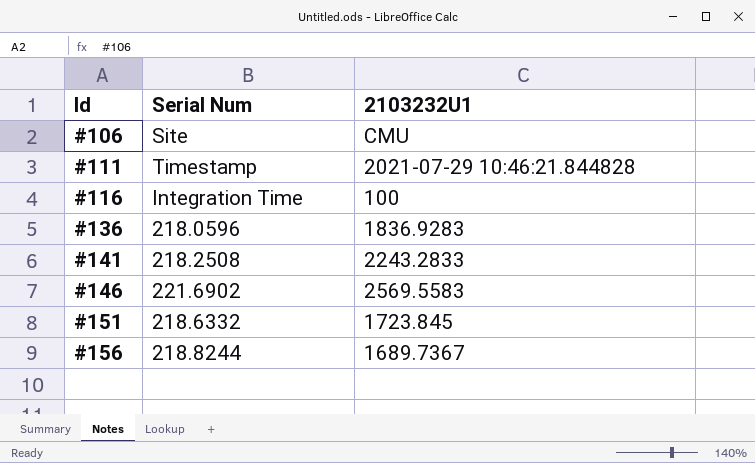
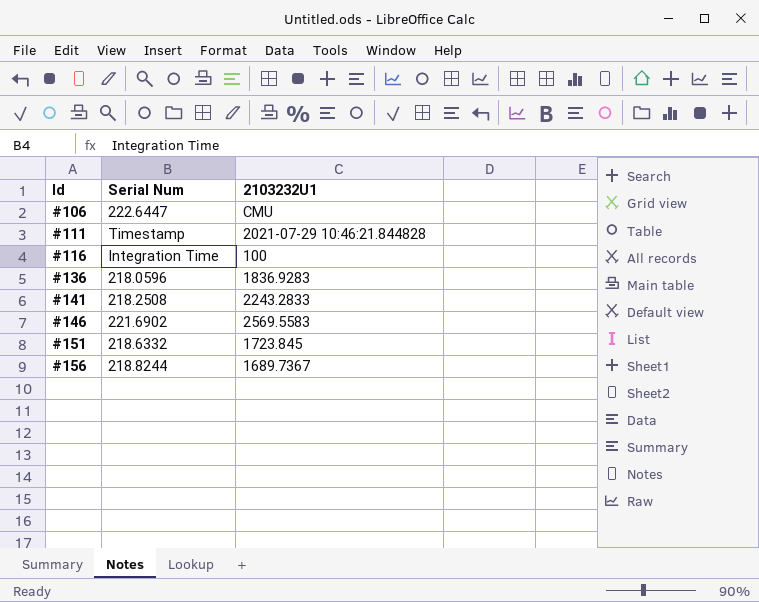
#106 | Serial Num: Site -> 222.6447

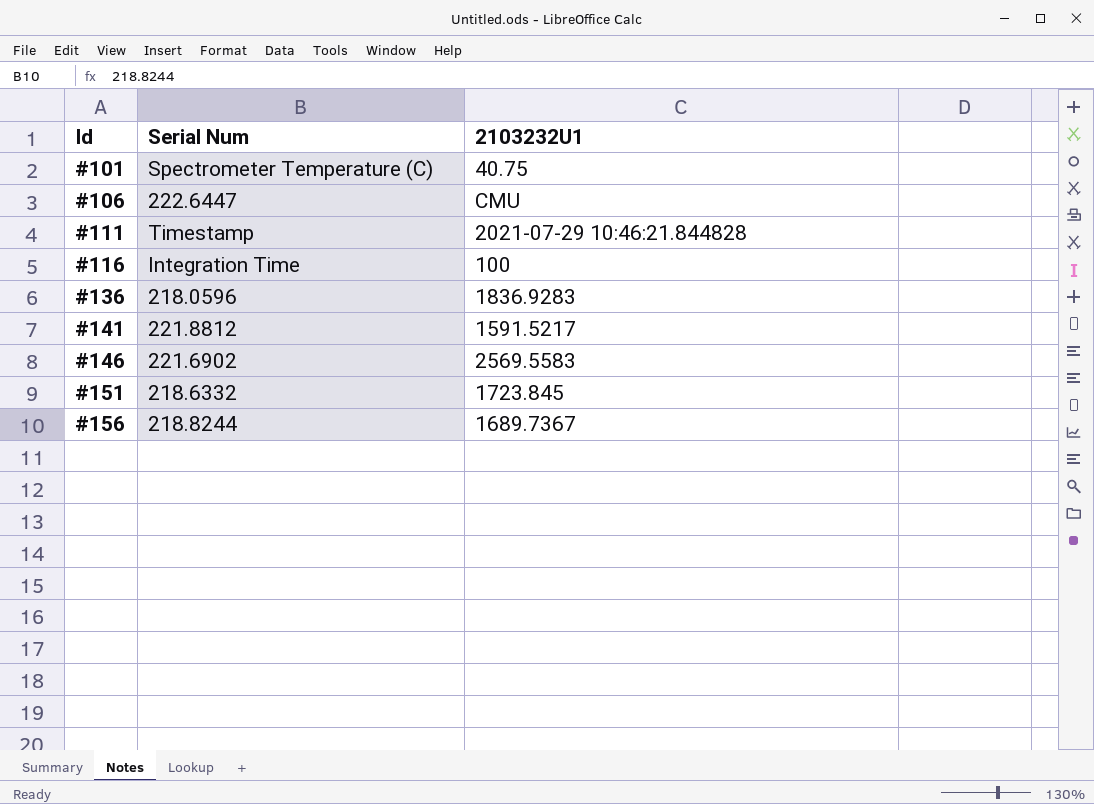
row #101: none -> Spectrometer Temperature (C) | 40.75
#141 | Serial Num: 218.2508 -> 221.8812
#141 | 2103232U1: 2243.2833 -> 1591.5217

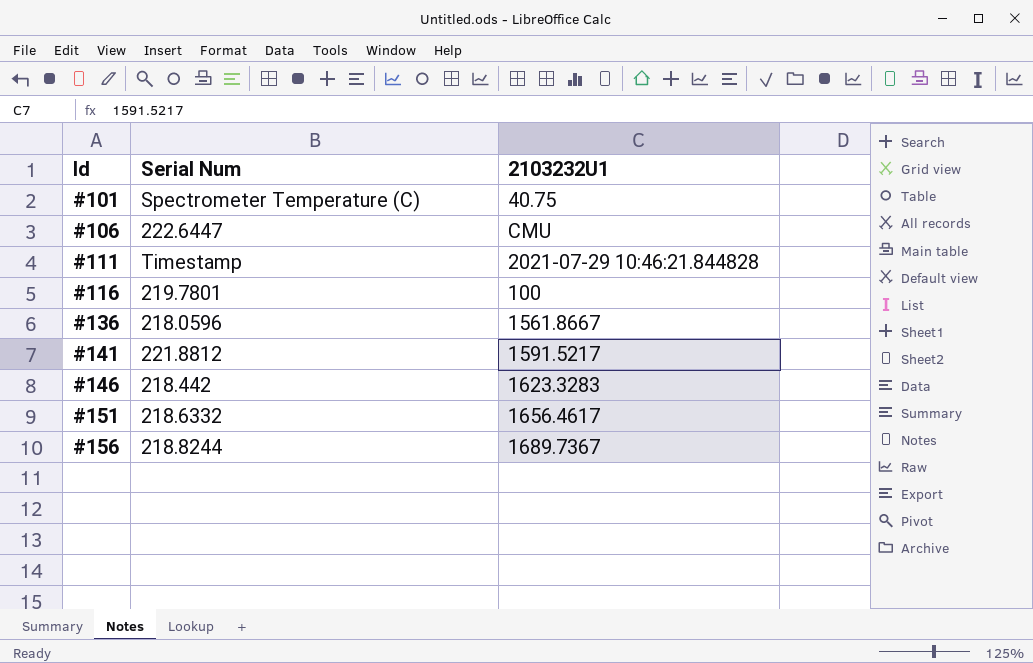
#116 | Serial Num: Integration Time -> 219.7801
#136 | 2103232U1: 1836.9283 -> 1561.8667
#146 | Serial Num: 221.6902 -> 218.442
#146 | 2103232U1: 2569.5583 -> 1623.3283
#151 | 2103232U1: 1723.845 -> 1656.4617

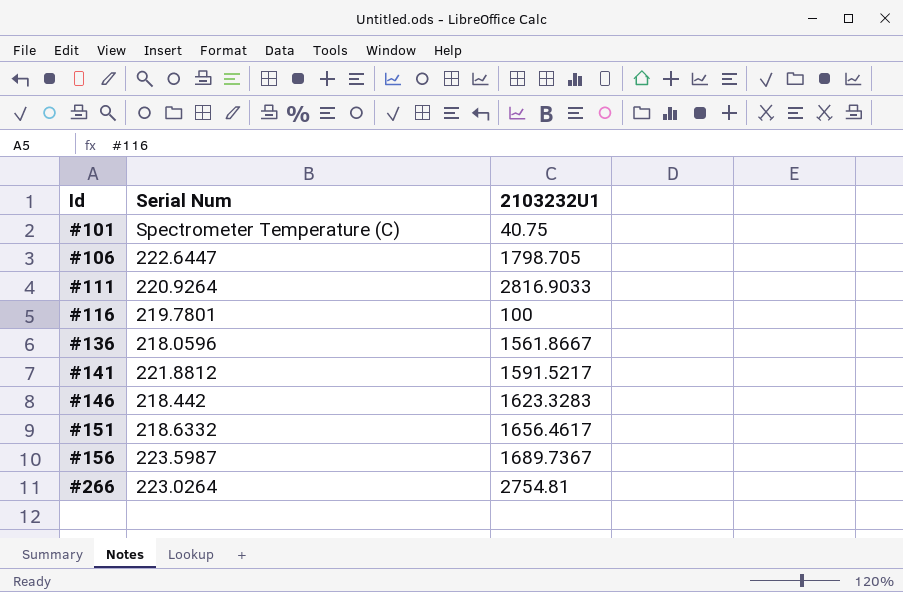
#106 | 2103232U1: CMU -> 1798.705
#111 | Serial Num: Timestamp -> 220.9264
#111 | 2103232U1: 2021-07-29 10:46:21.844828 -> 2816.9033
#156 | Serial Num: 218.8244 -> 223.5987
row #266: none -> 223.0264 | 2754.81

